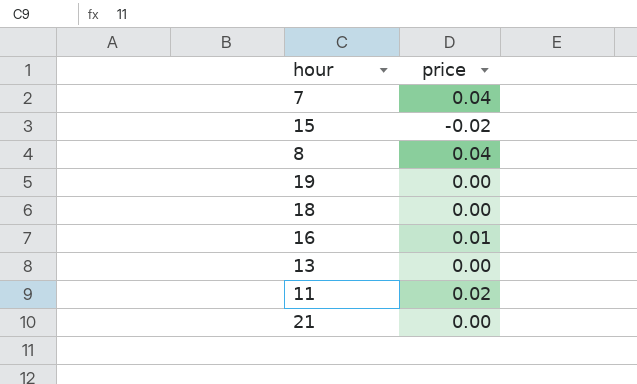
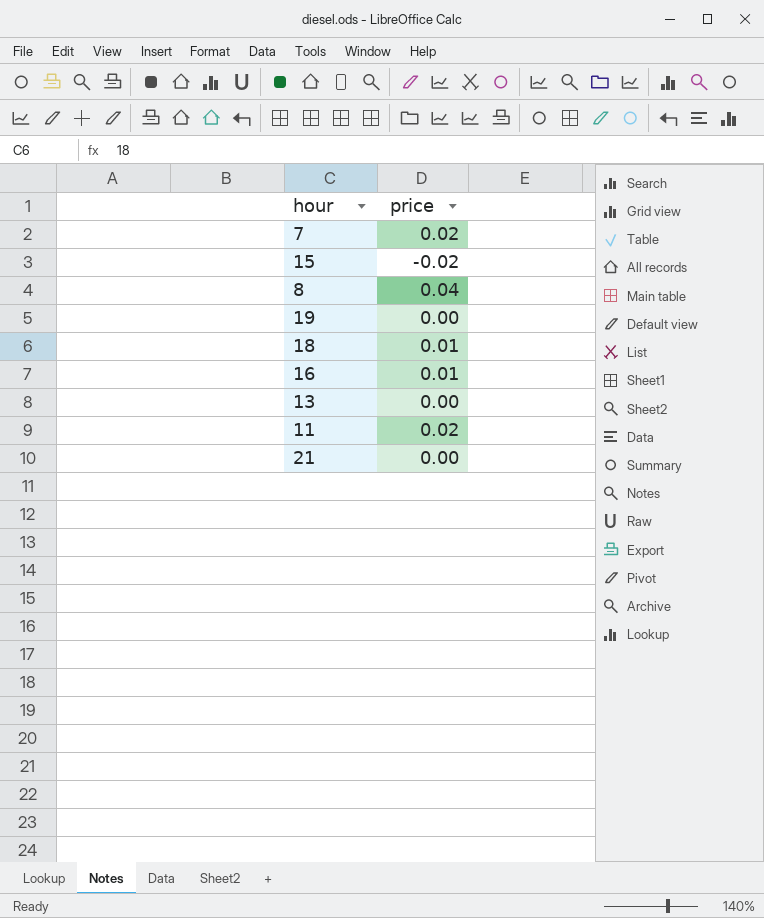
7 | price: 0.04 -> 0.02
18 | price: 0.00 -> 0.01

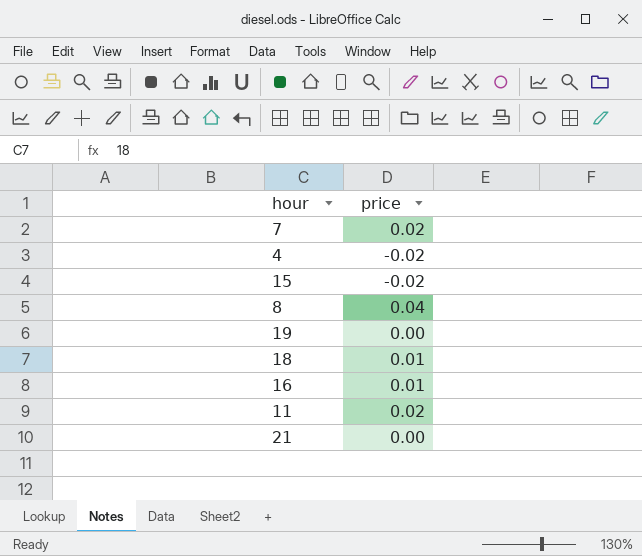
row 13: 0.00 -> none
row 4: none -> -0.02

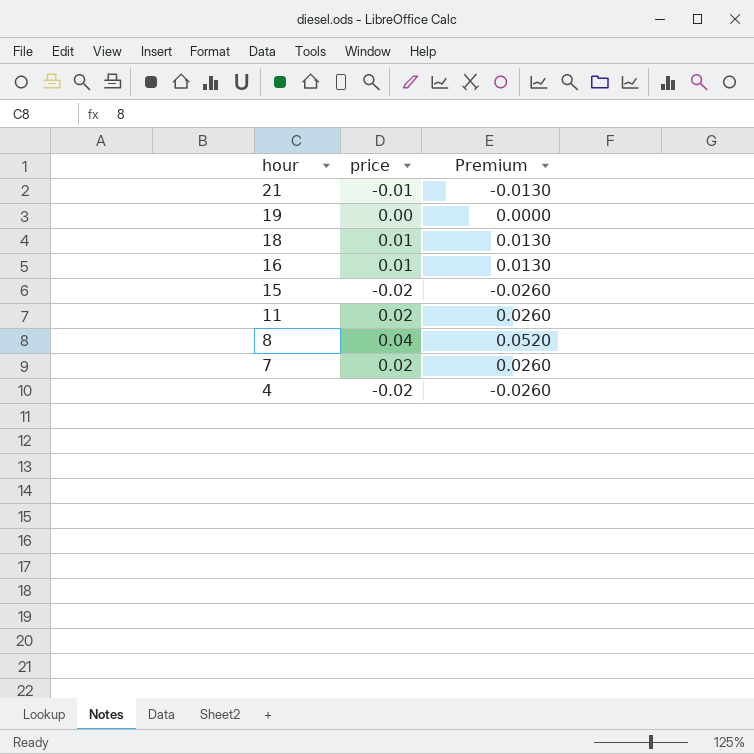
row order: none -> hour descending
column Premium | formula: none -> [price] * 1.3
21 | price: 0.00 -> -0.01

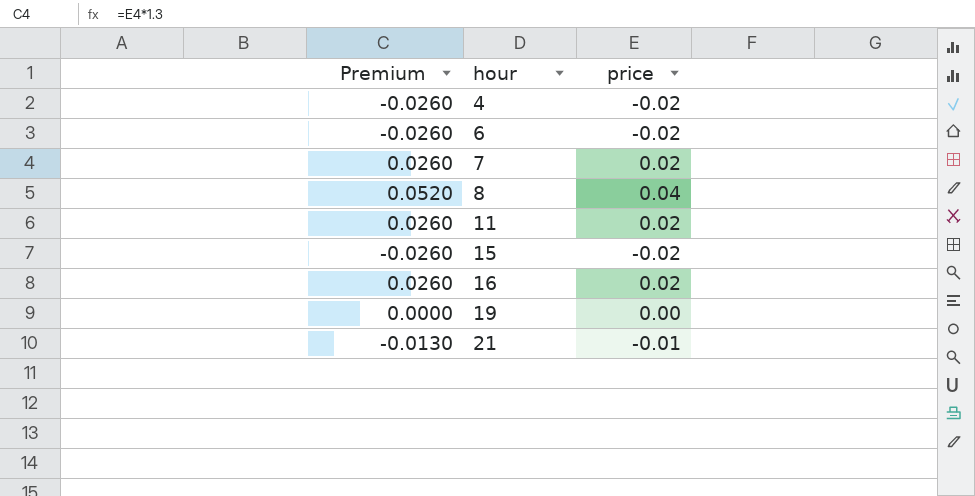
row order: hour descending -> hour ascending
column Premium | position: 3 -> 1
row 18: 0.01 | 0.0130 -> none
row 6: none -> -0.0260 | -0.02
16 | Premium: 0.0130 -> 0.0260
16 | price: 0.01 -> 0.02

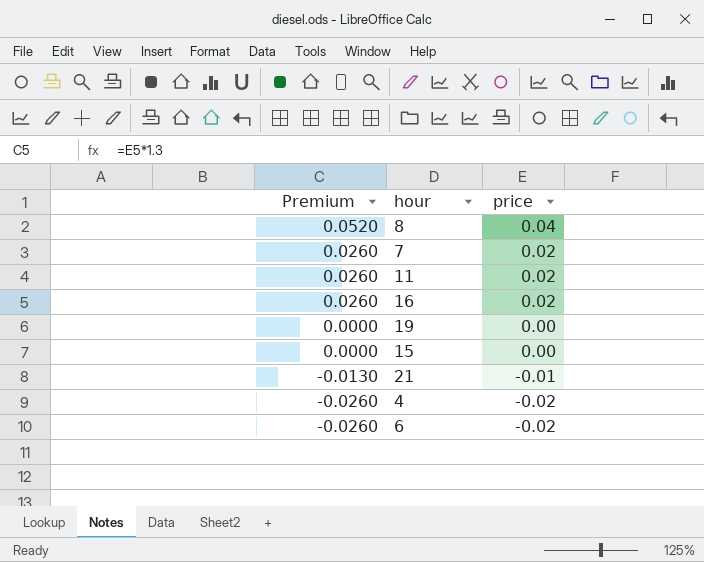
row order: hour ascending -> Premium descending
15 | Premium: -0.0260 -> 0.0000
15 | price: -0.02 -> 0.00

